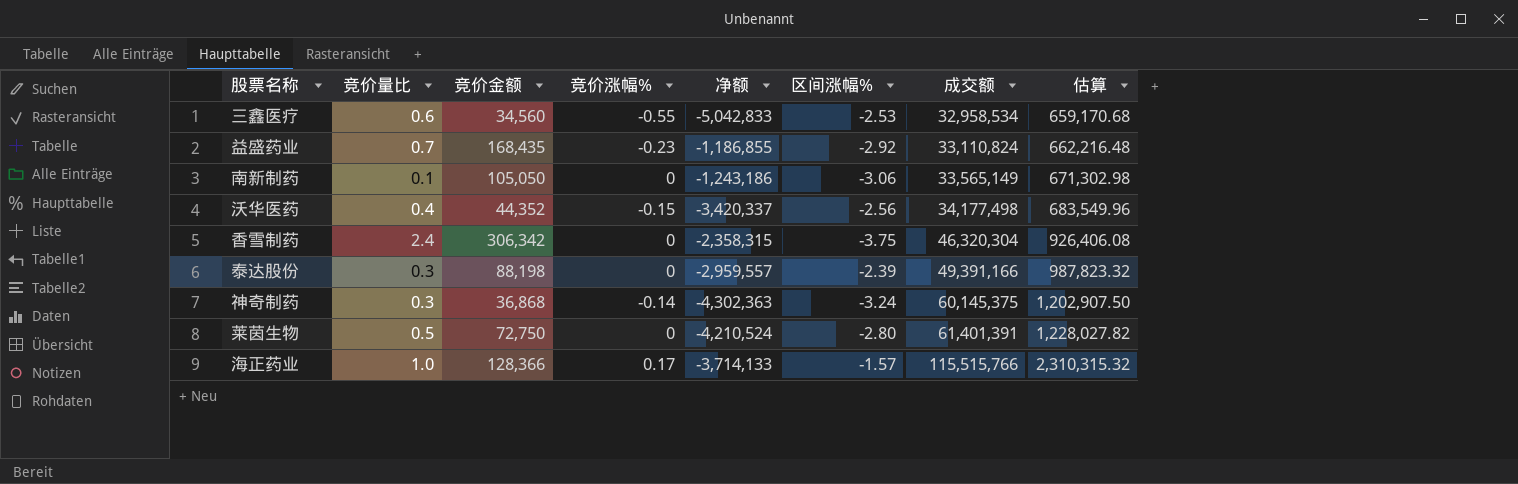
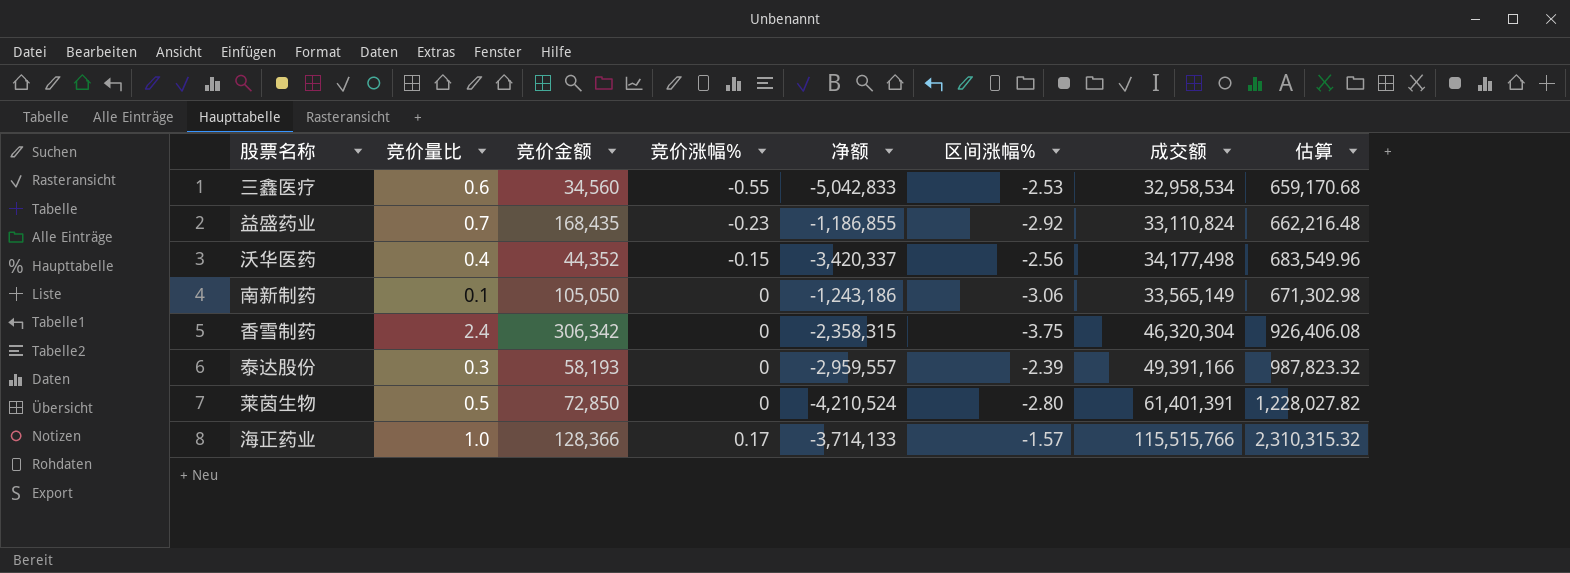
row order: 成交额 ascending -> 竞价涨幅% ascending
row 神奇制药: 0.3 | 36,868 | -0.14 | -4,302,363 | -3.24 | 60,145,375 | 1,202,907.50 -> none
泰达股份 | 竞价金额: 88,198 -> 58,193
莱茵生物 | 竞价金额: 72,750 -> 72,850

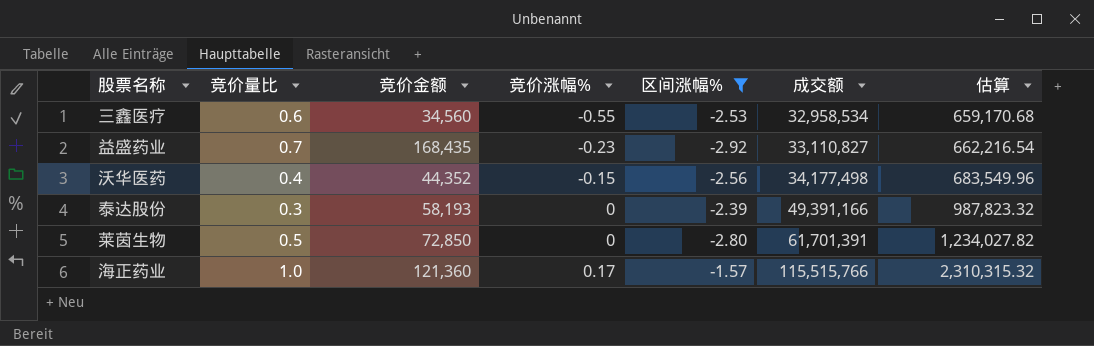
filter: none -> 区间涨幅% >= -2.92
column 净额 | position: 5 -> none
益盛药业 | 成交额: 33,110,824 -> 33,110,827
益盛药业 | 估算: 662,216.48 -> 662,216.54
莱茵生物 | 成交额: 61,401,391 -> 61,701,391
莱茵生物 | 估算: 1,228,027.82 -> 1,234,027.82
海正药业 | 竞价金额: 128,366 -> 121,360

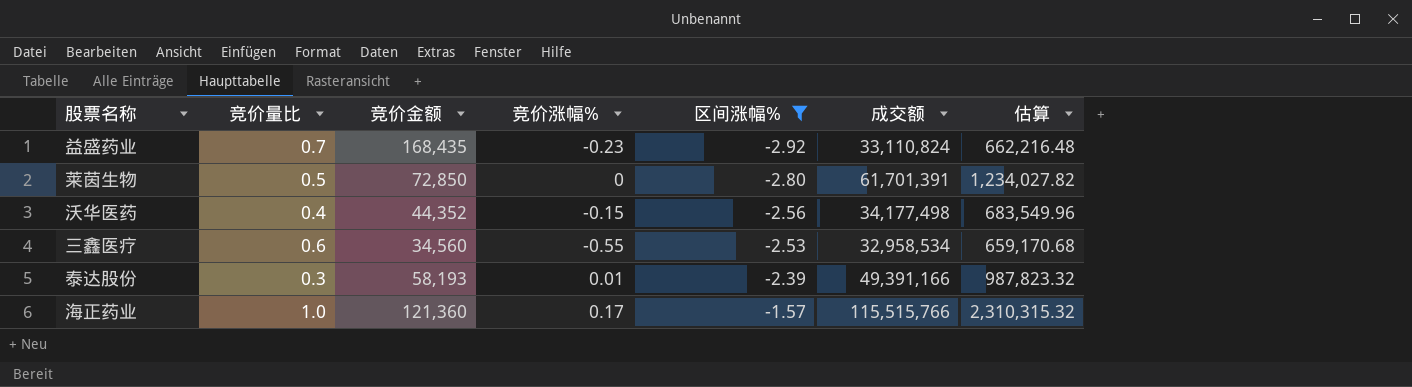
row order: 竞价涨幅% ascending -> 区间涨幅% ascending
益盛药业 | 成交额: 33,110,827 -> 33,110,824
益盛药业 | 估算: 662,216.54 -> 662,216.48
泰达股份 | 竞价涨幅%: 0 -> 0.01

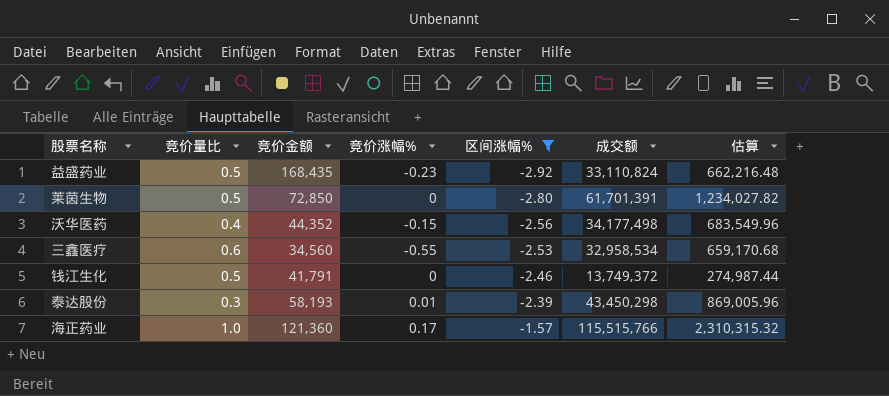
益盛药业 | 竞价量比: 0.7 -> 0.5
row 钱江生化: none -> 0.5 | 41,791 | 0 | -2.46 | 13,749,372 | 274,987.44
泰达股份 | 成交额: 49,391,166 -> 43,450,298
泰达股份 | 估算: 987,823.32 -> 869,005.96

